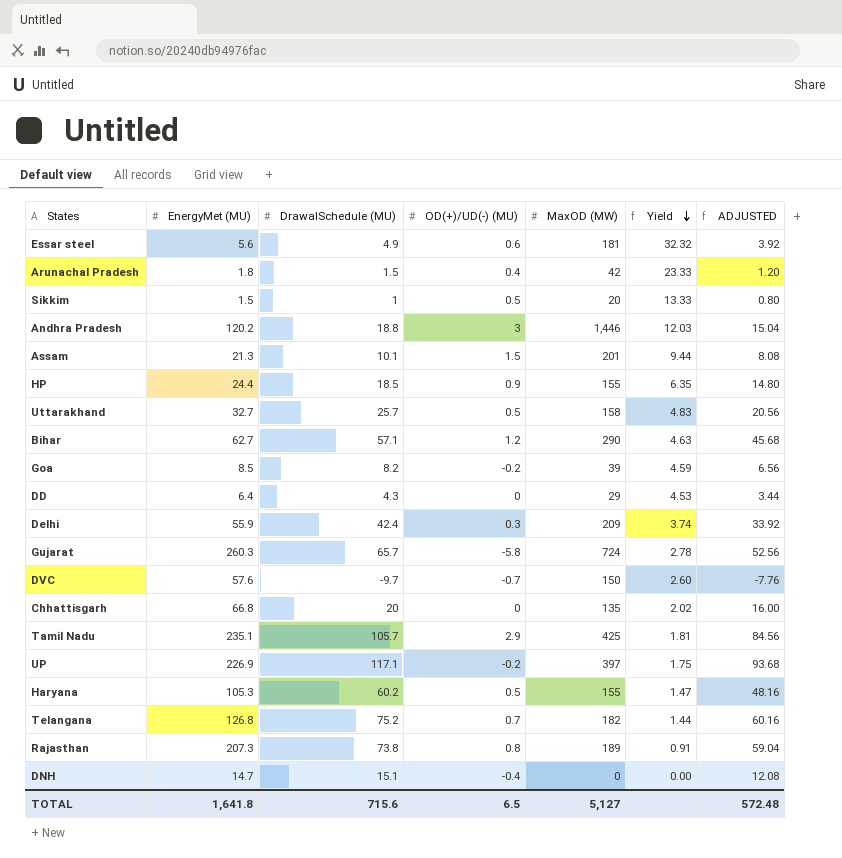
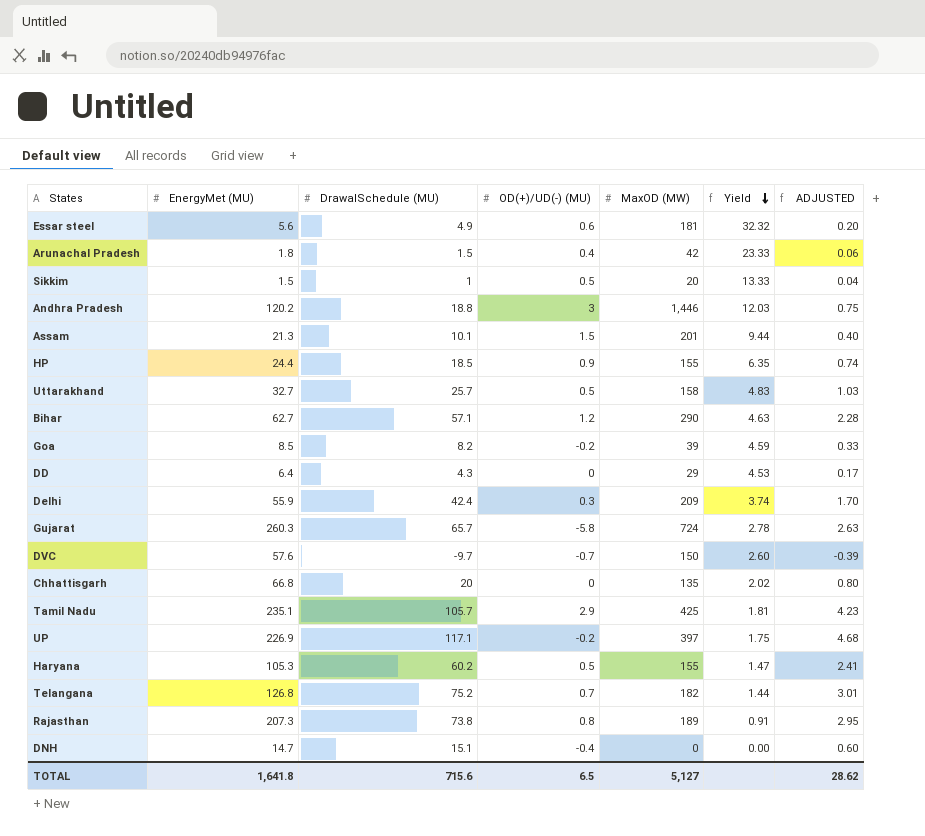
column ADJUSTED | formula: [DrawalSchedule (MU)] * 0.8 -> [DrawalSchedule (MU)] * 0.04
TOTAL | ADJUSTED: 572.48 -> 28.62

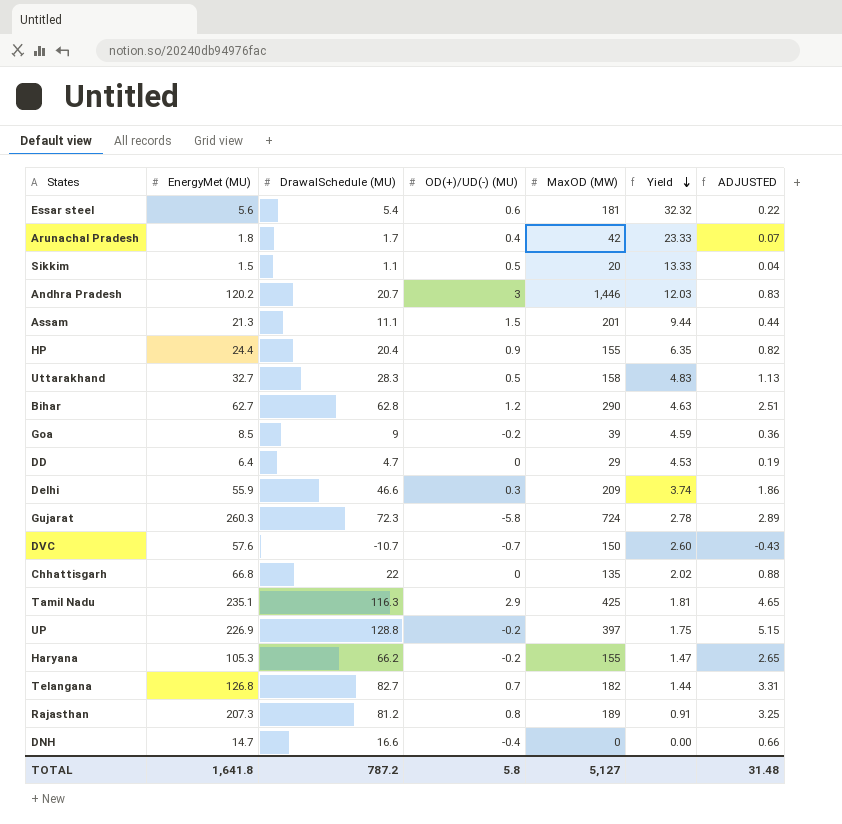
Essar steel | DrawalSchedule (MU): 4.9 -> 5.4
Essar steel | ADJUSTED: 0.20 -> 0.22
Arunachal Pradesh | DrawalSchedule (MU): 1.5 -> 1.7
Arunachal Pradesh | ADJUSTED: 0.06 -> 0.07
Sikkim | DrawalSchedule (MU): 1 -> 1.1
Andhra Pradesh | DrawalSchedule (MU): 18.8 -> 20.7
Andhra Pradesh | ADJUSTED: 0.75 -> 0.83
Assam | DrawalSchedule (MU): 10.1 -> 11.1
Assam | ADJUSTED: 0.40 -> 0.44
HP | DrawalSchedule (MU): 18.5 -> 20.4
HP | ADJUSTED: 0.74 -> 0.82
Uttarakhand | DrawalSchedule (MU): 25.7 -> 28.3
Uttarakhand | ADJUSTED: 1.03 -> 1.13
Bihar | DrawalSchedule (MU): 57.1 -> 62.8
Bihar | ADJUSTED: 2.28 -> 2.51
Goa | DrawalSchedule (MU): 8.2 -> 9
Goa | ADJUSTED: 0.33 -> 0.36
DD | DrawalSchedule (MU): 4.3 -> 4.7
DD | ADJUSTED: 0.17 -> 0.19
Delhi | DrawalSchedule (MU): 42.4 -> 46.6
Delhi | ADJUSTED: 1.70 -> 1.86
Gujarat | DrawalSchedule (MU): 65.7 -> 72.3
Gujarat | ADJUSTED: 2.63 -> 2.89
DVC | DrawalSchedule (MU): -9.7 -> -10.7
DVC | ADJUSTED: -0.39 -> -0.43
Chhattisgarh | DrawalSchedule (MU): 20 -> 22
Chhattisgarh | ADJUSTED: 0.80 -> 0.88
Tamil Nadu | DrawalSchedule (MU): 105.7 -> 116.3
Tamil Nadu | ADJUSTED: 4.23 -> 4.65
UP | DrawalSchedule (MU): 117.1 -> 128.8
UP | ADJUSTED: 4.68 -> 5.15
Haryana | DrawalSchedule (MU): 60.2 -> 66.2
Haryana | OD(+)/UD(-) (MU): 0.5 -> -0.2
Haryana | ADJUSTED: 2.41 -> 2.65
Telangana | DrawalSchedule (MU): 75.2 -> 82.7
Telangana | ADJUSTED: 3.01 -> 3.31
Rajasthan | DrawalSchedule (MU): 73.8 -> 81.2
Rajasthan | ADJUSTED: 2.95 -> 3.25
DNH | DrawalSchedule (MU): 15.1 -> 16.6
DNH | ADJUSTED: 0.60 -> 0.66
TOTAL | DrawalSchedule (MU): 715.6 -> 787.2
TOTAL | OD(+)/UD(-) (MU): 6.5 -> 5.8
TOTAL | ADJUSTED: 28.62 -> 31.48

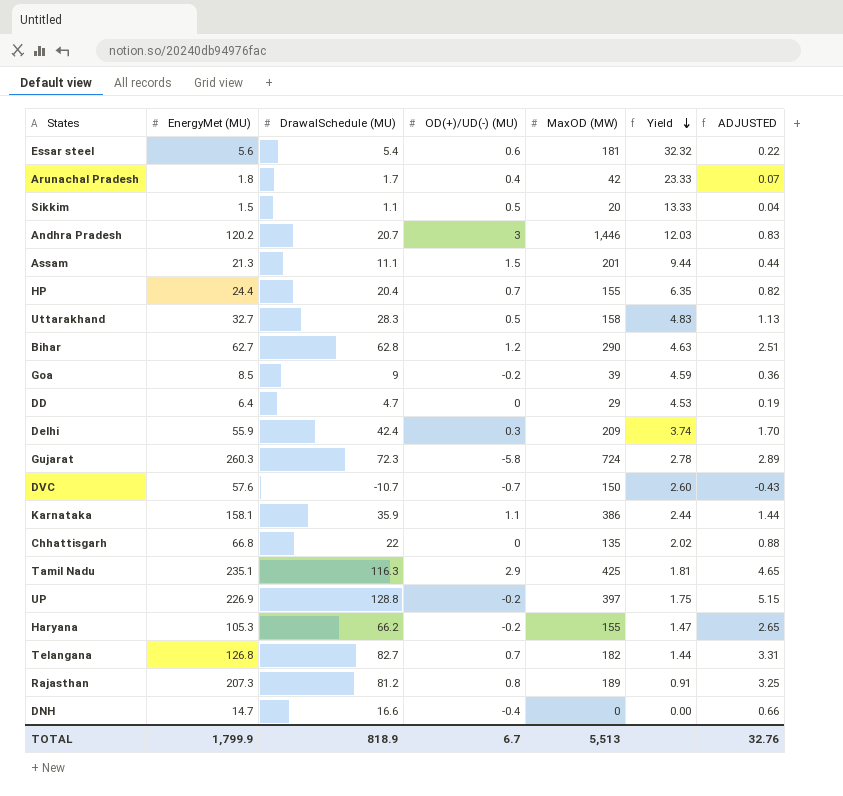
HP | OD(+)/UD(-) (MU): 0.9 -> 0.7
Delhi | DrawalSchedule (MU): 46.6 -> 42.4
Delhi | ADJUSTED: 1.86 -> 1.70
row Karnataka: none -> 158.1 | 35.9 | 1.1 | 386 | 2.44 | 1.44
TOTAL | EnergyMet (MU): 1,641.8 -> 1,799.9
TOTAL | DrawalSchedule (MU): 787.2 -> 818.9
TOTAL | OD(+)/UD(-) (MU): 5.8 -> 6.7
TOTAL | MaxOD (MW): 5,127 -> 5,513
TOTAL | ADJUSTED: 31.48 -> 32.76

